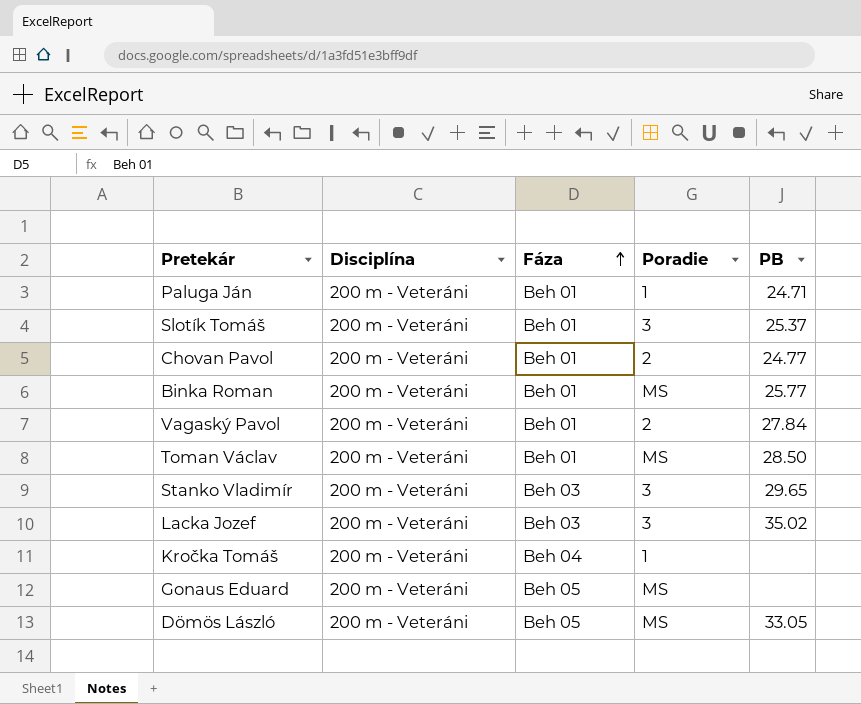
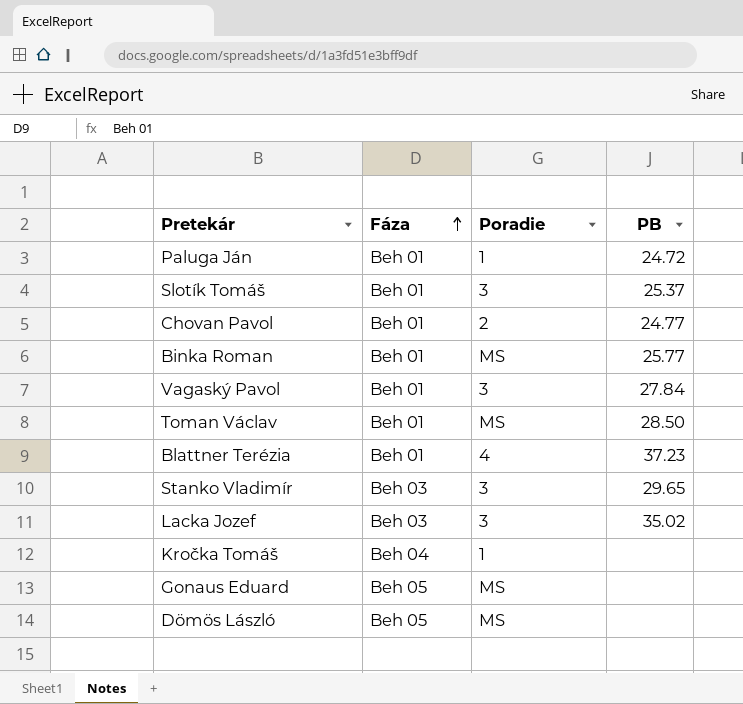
column Disciplína | position: 2 -> none
Paluga Ján | PB: 24.71 -> 24.72
Vagaský Pavol | Poradie: 2 -> 3
row Blattner Terézia: none -> Beh 01 | 4 | 37.23
Dömös László | PB: 33.05 -> none

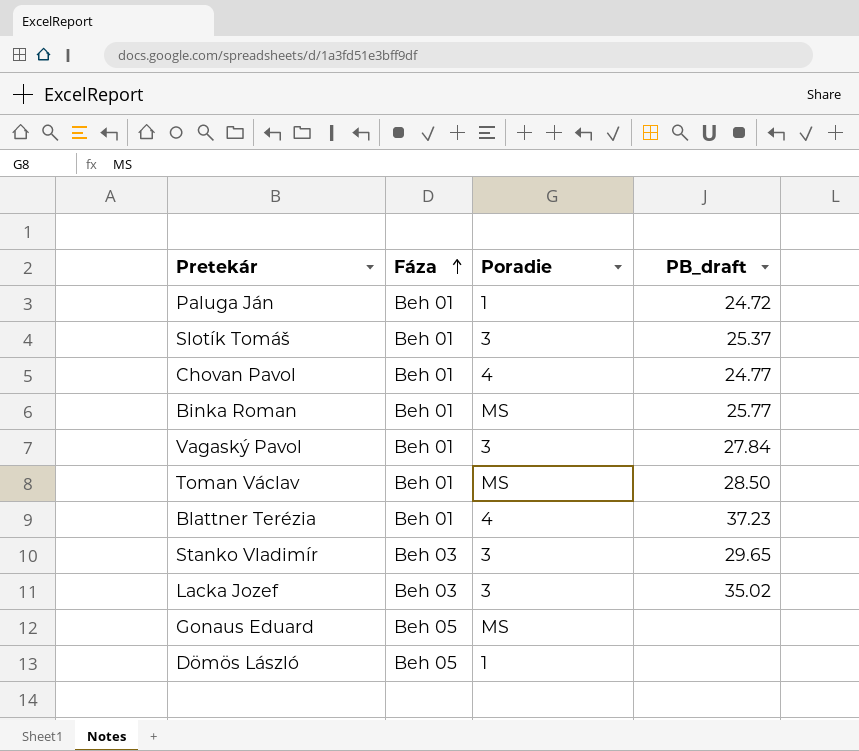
column name: PB -> PB_draft
row Kročka Tomáš: Beh 04 | 1 | none -> none
Chovan Pavol | Poradie: 2 -> 4
Dömös László | Poradie: MS -> 1

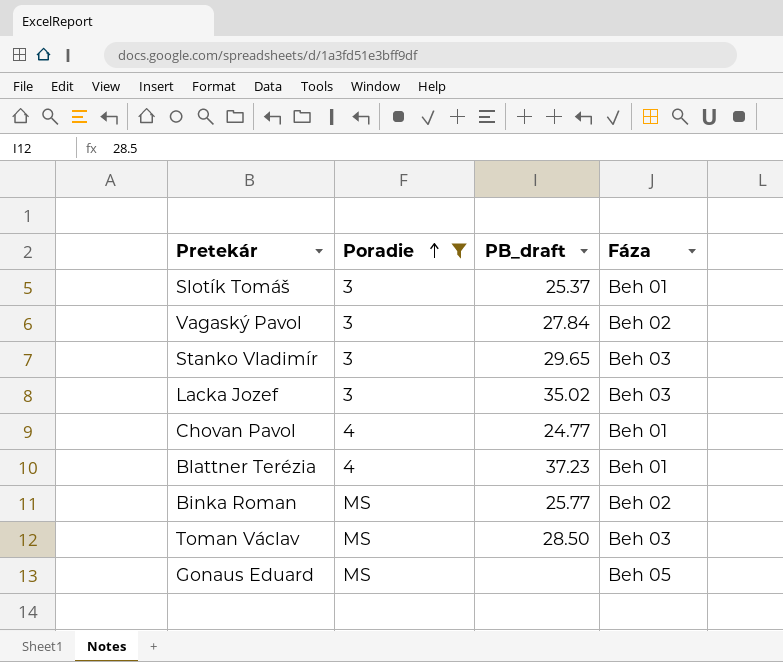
filter: none -> Poradie != 1
row order: Fáza ascending -> Poradie ascending
column Fáza | position: 2 -> 4
Vagaský Pavol | Fáza: Beh 01 -> Beh 02
Binka Roman | Fáza: Beh 01 -> Beh 02
Toman Václav | Fáza: Beh 01 -> Beh 03

